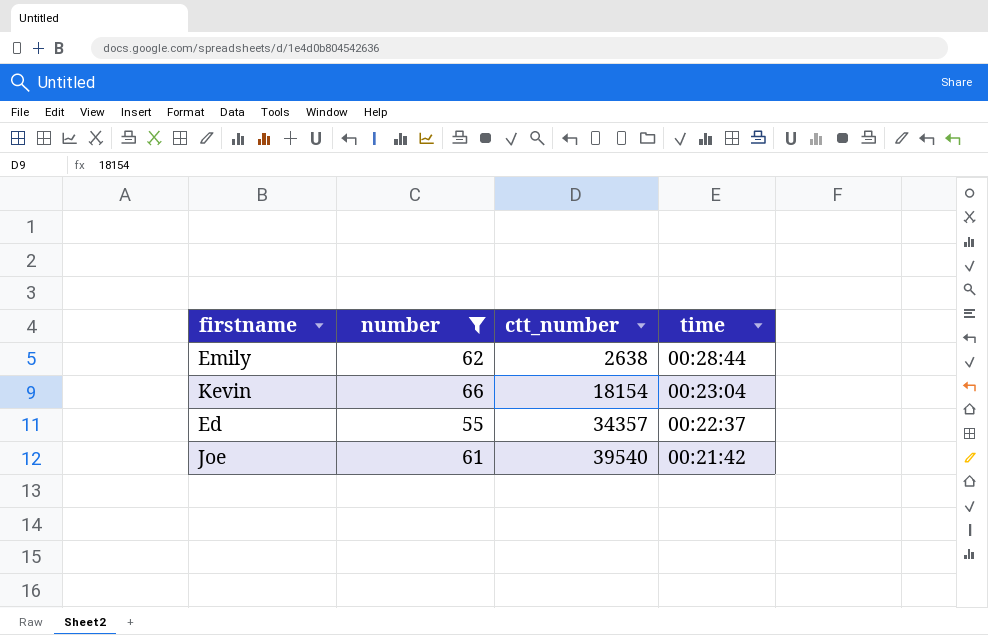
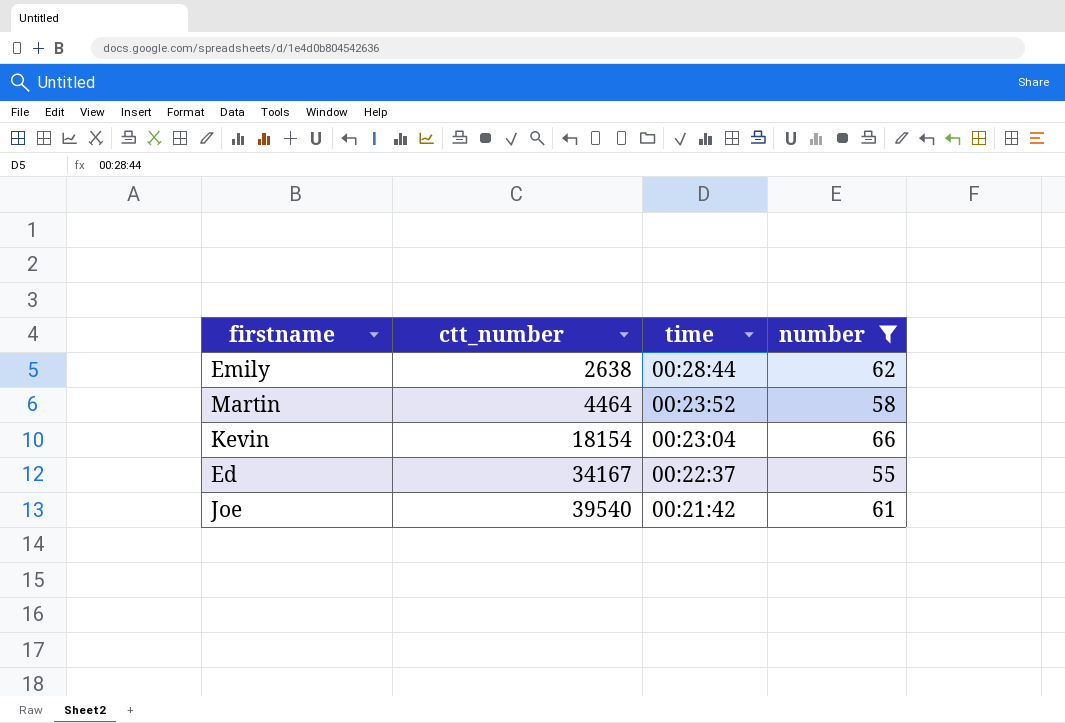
column number | position: 2 -> 4
row Martin: none -> 4464 | 00:23:52 | 58
Ed | ctt_number: 34357 -> 34167

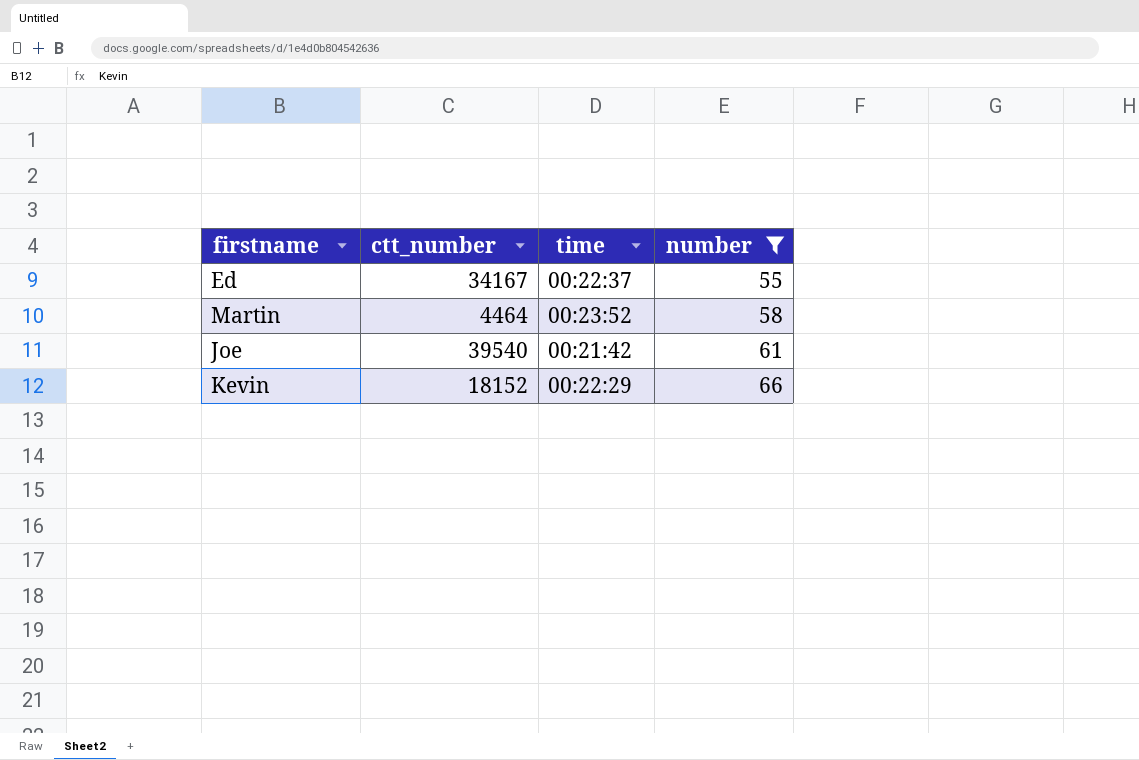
row order: ctt_number ascending -> number ascending
row Emily: 2638 | 00:28:44 | 62 -> none
Kevin | ctt_number: 18154 -> 18152
Kevin | time: 00:23:04 -> 00:22:29

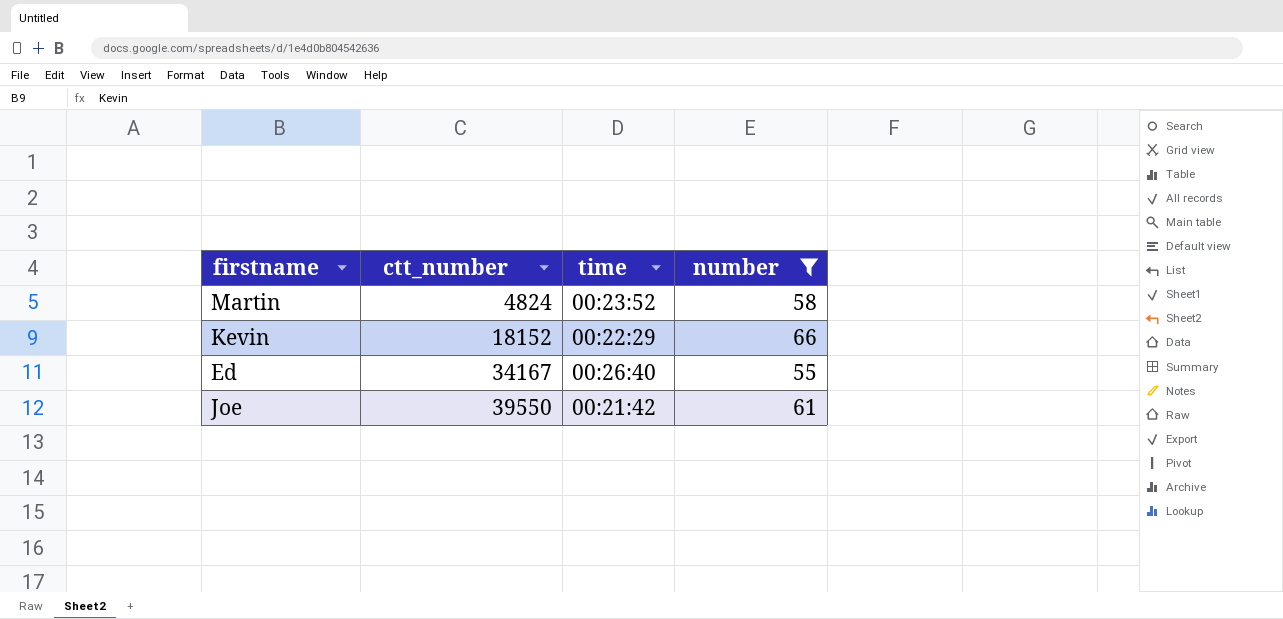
row order: number ascending -> ctt_number ascending
Martin | ctt_number: 4464 -> 4824
Ed | time: 00:22:37 -> 00:26:40
Joe | ctt_number: 39540 -> 39550

